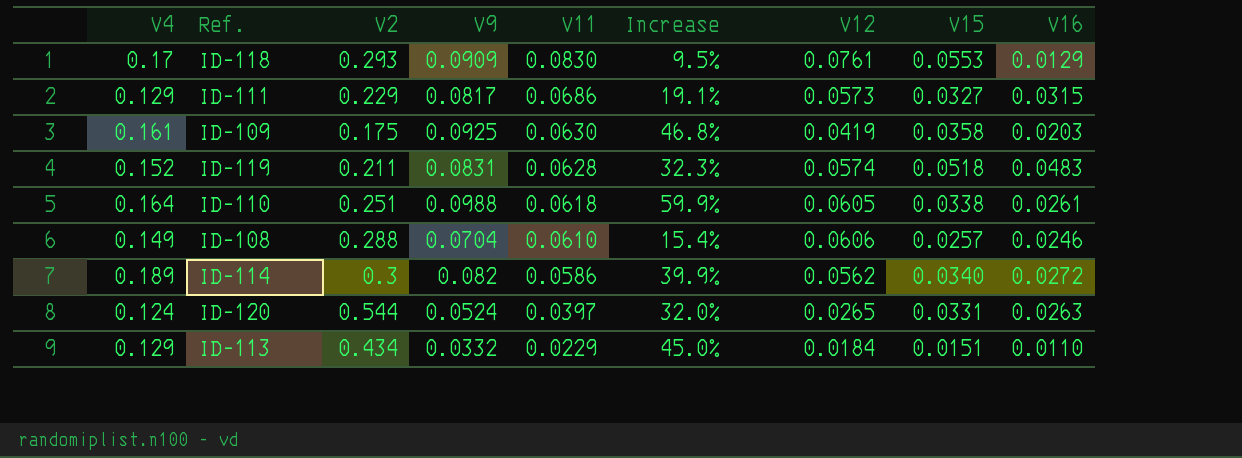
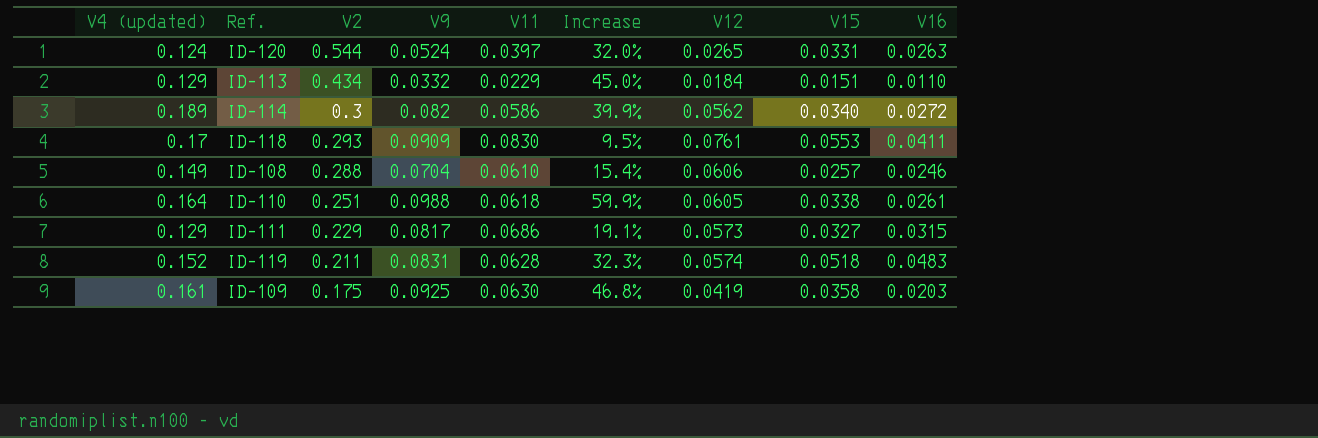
row order: V11 descending -> V2 descending
column name: V4 -> V4 (updated)
ID-118 | V16: 0.0129 -> 0.0411

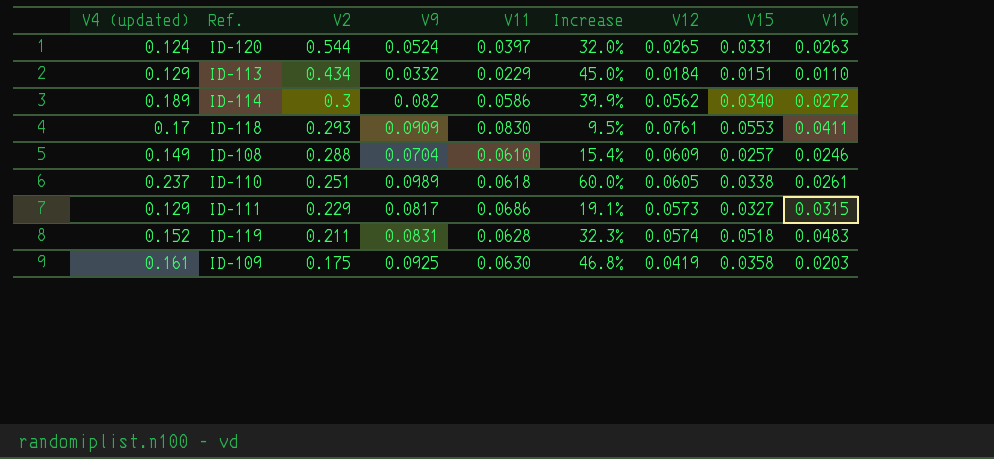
ID-108 | V12: 0.0606 -> 0.0609
ID-110 | V4 (updated): 0.164 -> 0.237
ID-110 | V9: 0.0988 -> 0.0989
ID-110 | Increase: 59.9% -> 60.0%

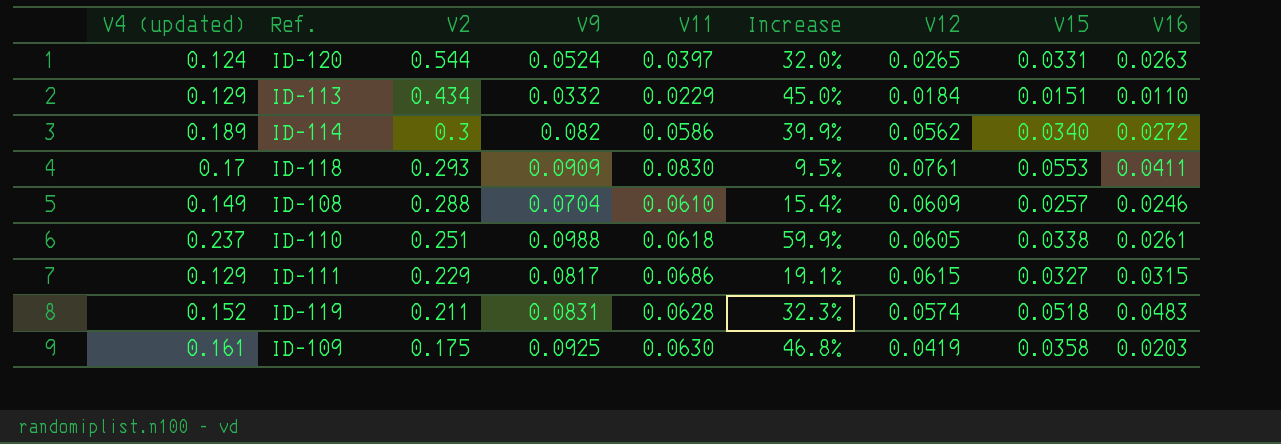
ID-110 | V9: 0.0989 -> 0.0988
ID-110 | Increase: 60.0% -> 59.9%
ID-111 | V12: 0.0573 -> 0.0615

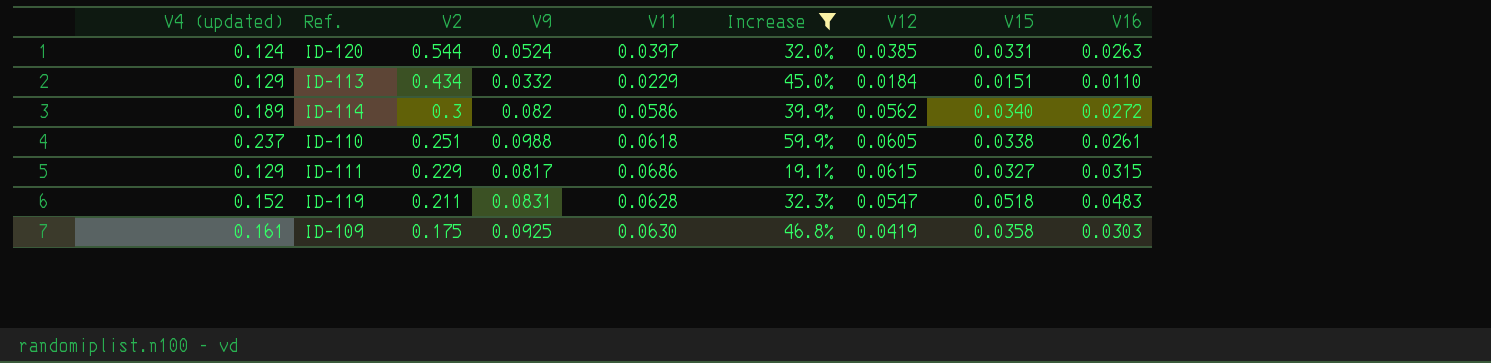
filter: none -> Increase >= 19.1%
ID-120 | V12: 0.0265 -> 0.0385
ID-119 | V12: 0.0574 -> 0.0547
ID-109 | V16: 0.0203 -> 0.0303

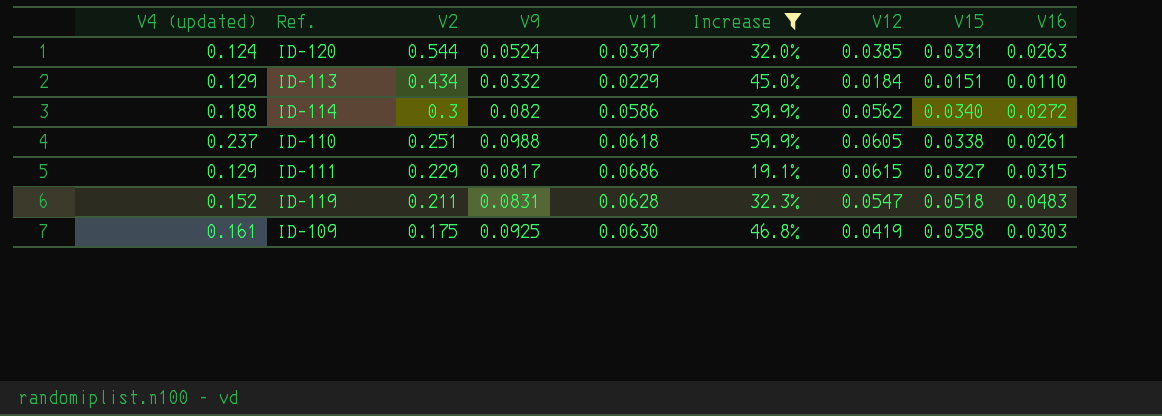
ID-114 | V4 (updated): 0.189 -> 0.188

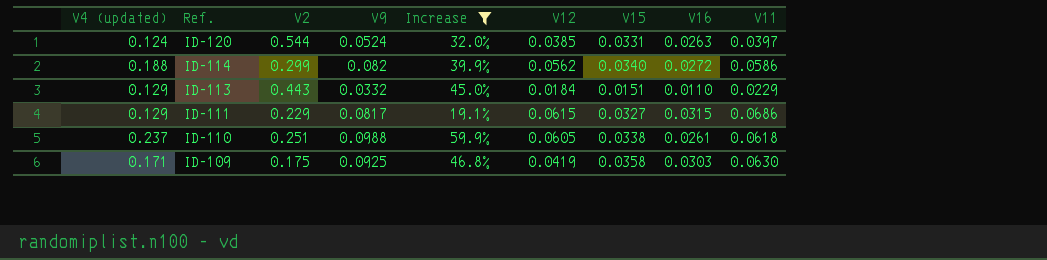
row order: V2 descending -> Ref. descending
column V11 | position: 5 -> 9
row ID-119: 0.152 | 0.211 | 0.0831 | 0.0628 | 32.3% | 0.0547 | 0.0518 | 0.0483 -> none
ID-114 | V2: 0.3 -> 0.299
ID-113 | V2: 0.434 -> 0.443
ID-109 | V4 (updated): 0.161 -> 0.171

